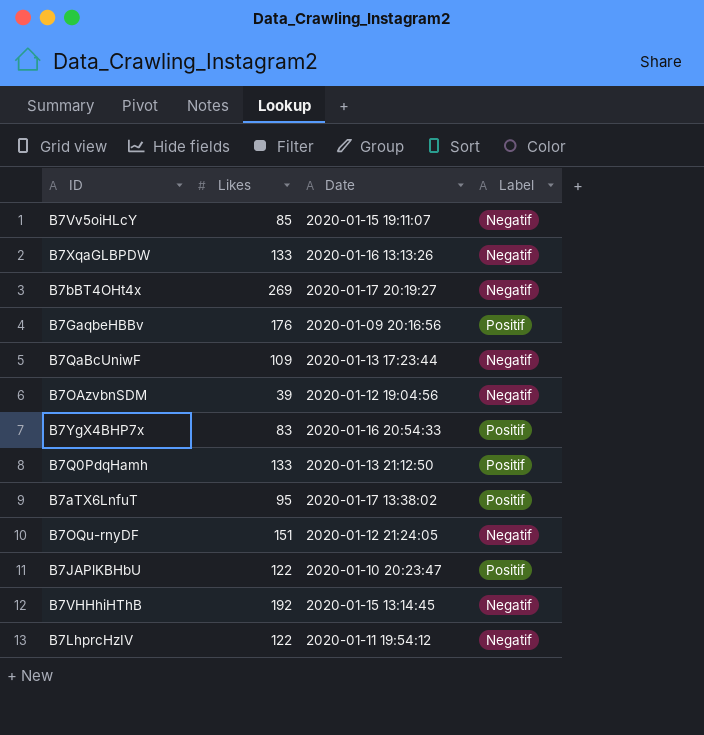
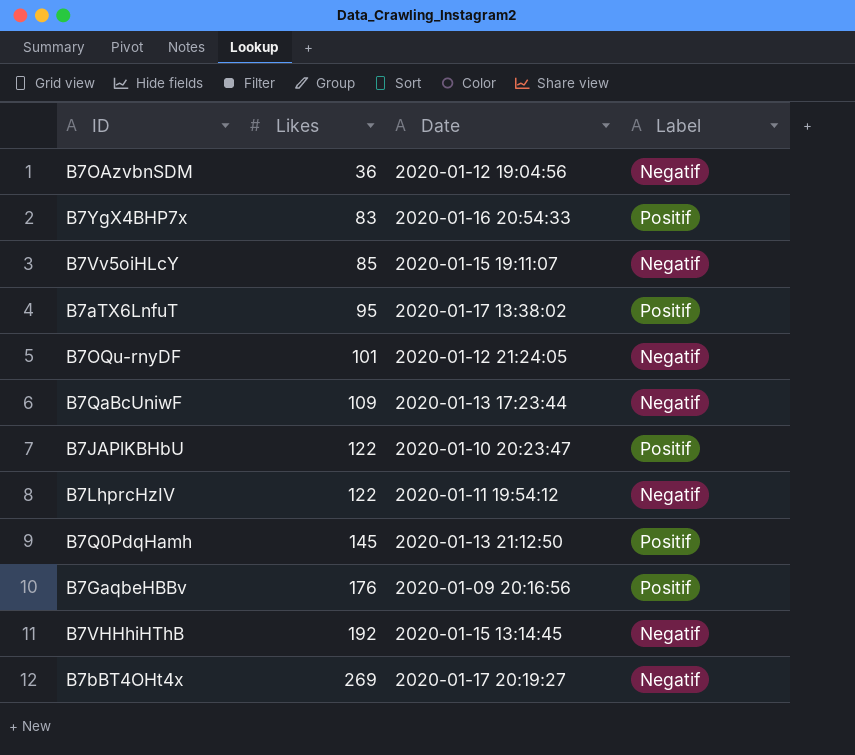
row order: none -> Likes ascending
row B7XqaGLBPDW: 133 | 2020-01-16 13:13:26 | Negatif -> none
B7OAzvbnSDM | Likes: 39 -> 36
B7OQu-rnyDF | Likes: 151 -> 101
B7Q0PdqHamh | Likes: 133 -> 145

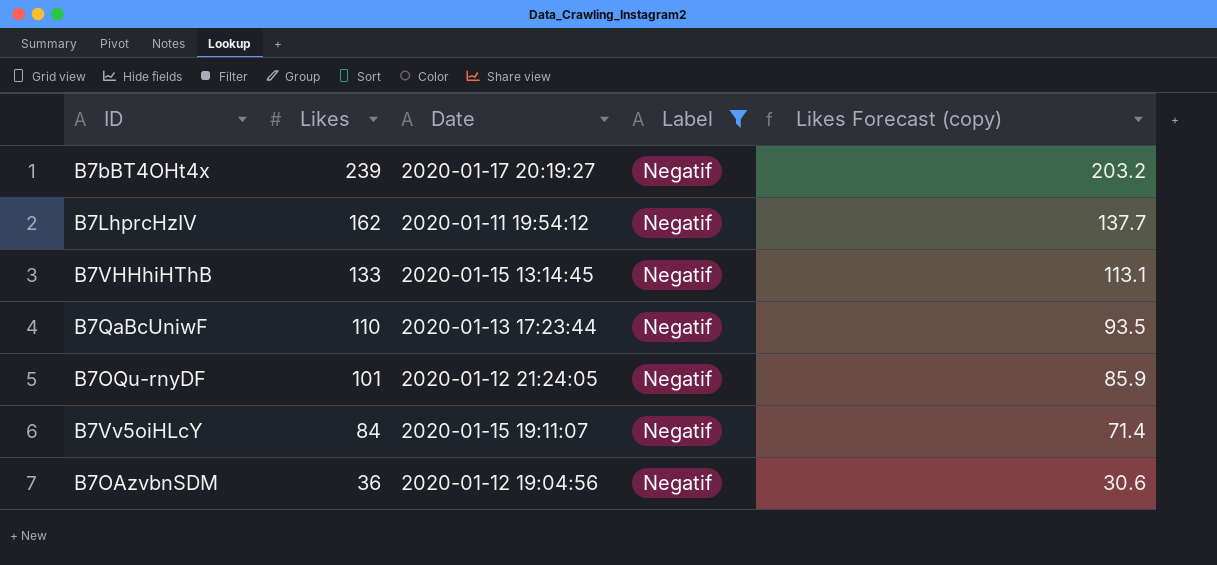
filter: none -> Label = Negatif
row order: Likes ascending -> Likes descending
column Likes Forecast (copy) | formula: none -> [Likes] * 0.85
B7bBT4OHt4x | Likes: 269 -> 239
B7LhprcHzIV | Likes: 122 -> 162
B7VHHhiHThB | Likes: 192 -> 133
B7QaBcUniwF | Likes: 109 -> 110
B7Vv5oiHLcY | Likes: 85 -> 84

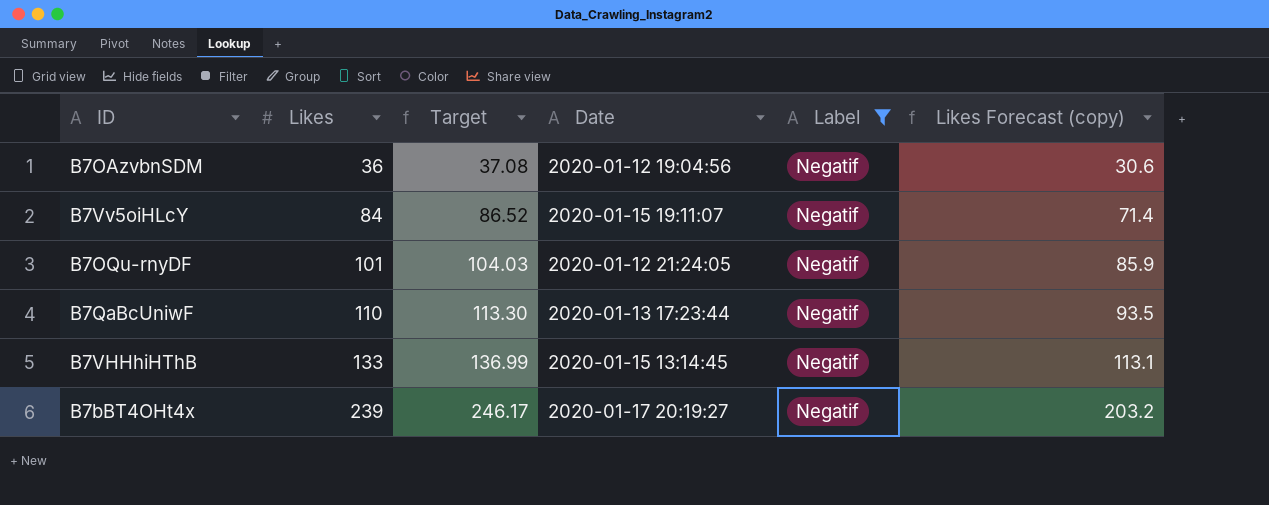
row order: Likes descending -> Likes ascending
column Target | formula: none -> [Likes] * 1.03
row B7LhprcHzIV: 162 | 2020-01-11 19:54:12 | Negatif | 137.7 -> none

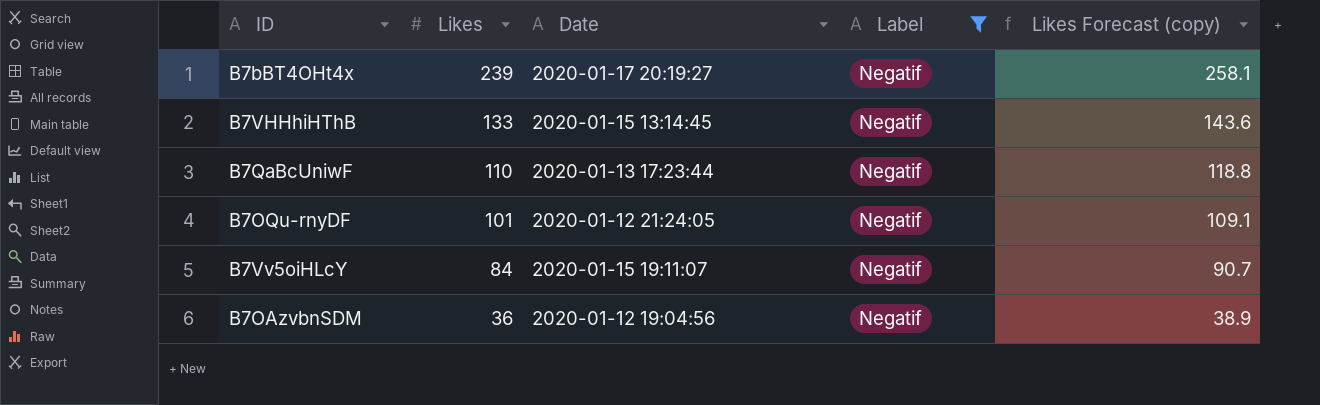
row order: Likes ascending -> Likes descending
column Target | formula: [Likes] * 1.03 -> none
column Likes Forecast (copy) | formula: [Likes] * 0.85 -> [Likes] * 1.08

